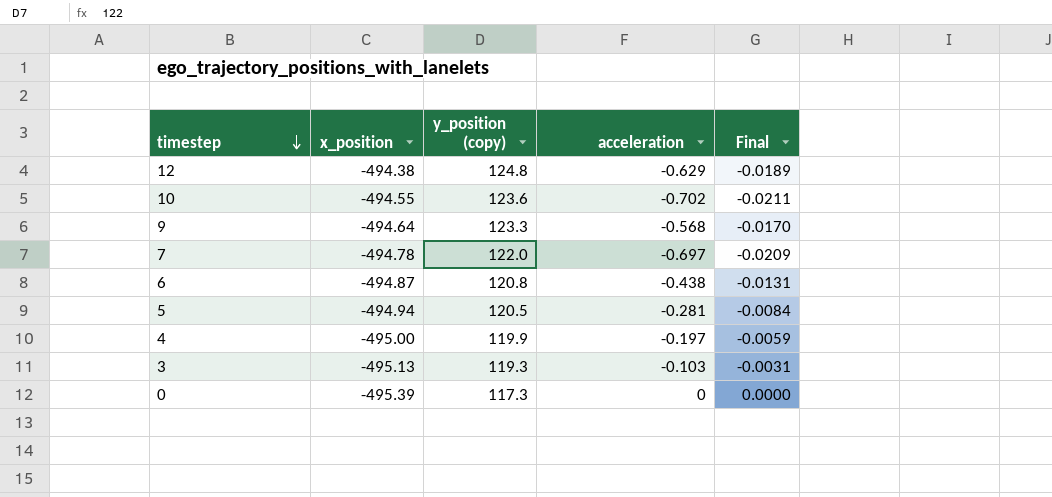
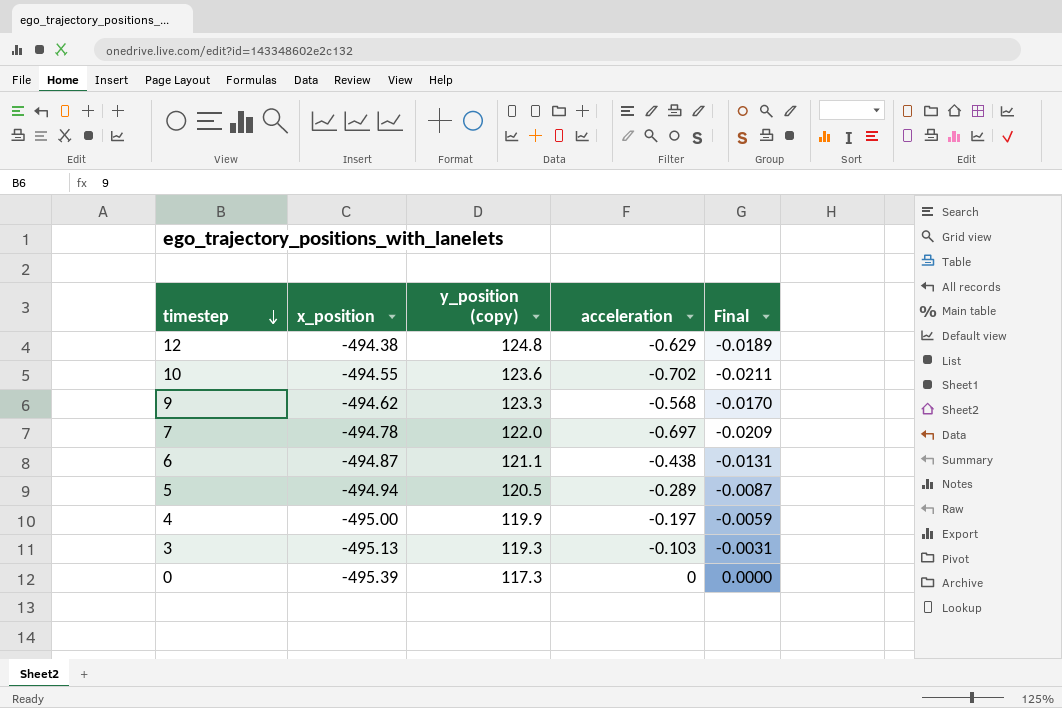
9 | x_position: -494.64 -> -494.62
6 | y_position (copy): 120.8 -> 121.1
5 | acceleration: -0.281 -> -0.289
5 | Final: -0.0084 -> -0.0087

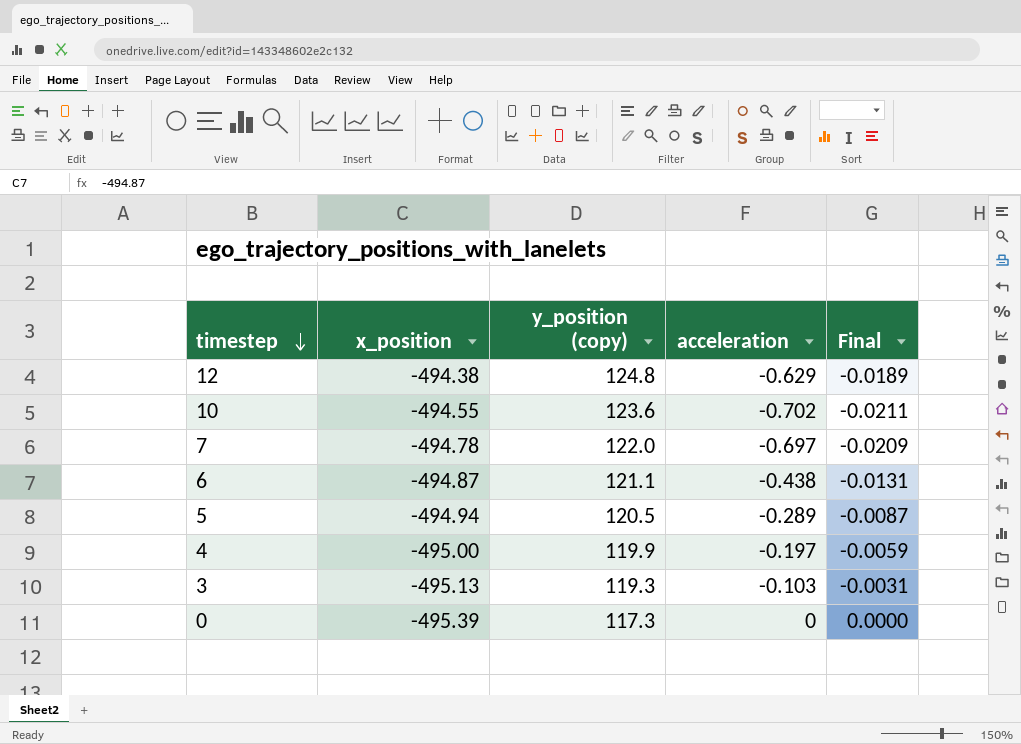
row 9: -494.62 | 123.3 | -0.568 | -0.0170 -> none

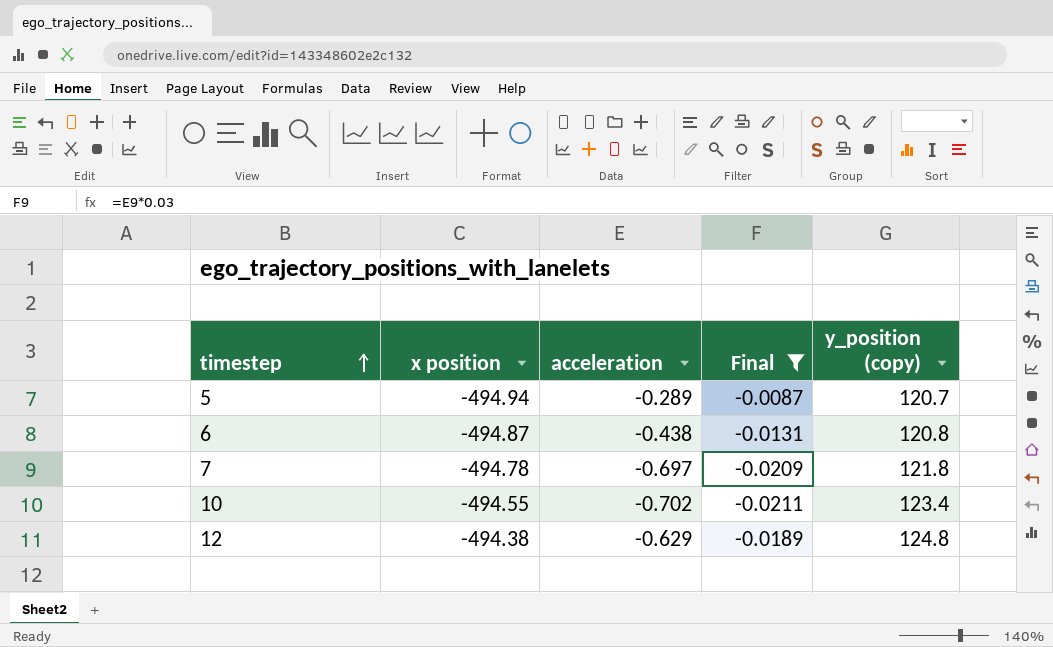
filter: none -> Final <= -0.0087
row order: timestep descending -> timestep ascending
column name: x_position -> x position
column y_position (copy) | position: 3 -> 5
5 | y_position (copy): 120.5 -> 120.7
6 | y_position (copy): 121.1 -> 120.8
7 | y_position (copy): 122.0 -> 121.8
10 | y_position (copy): 123.6 -> 123.4

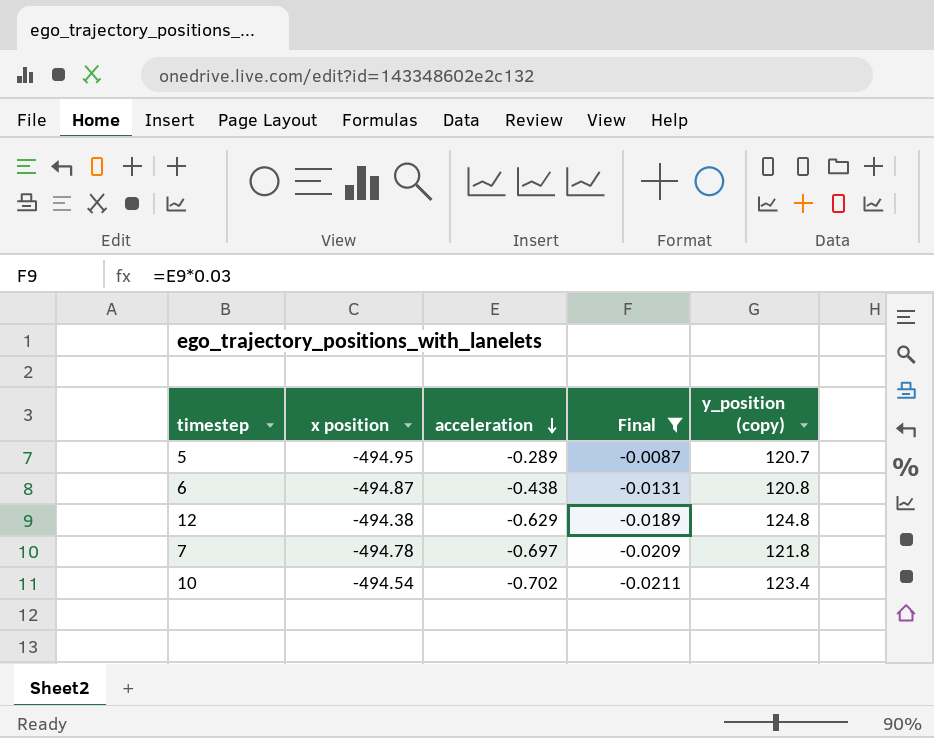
row order: timestep ascending -> acceleration descending
5 | x position: -494.94 -> -494.95
10 | x position: -494.55 -> -494.54

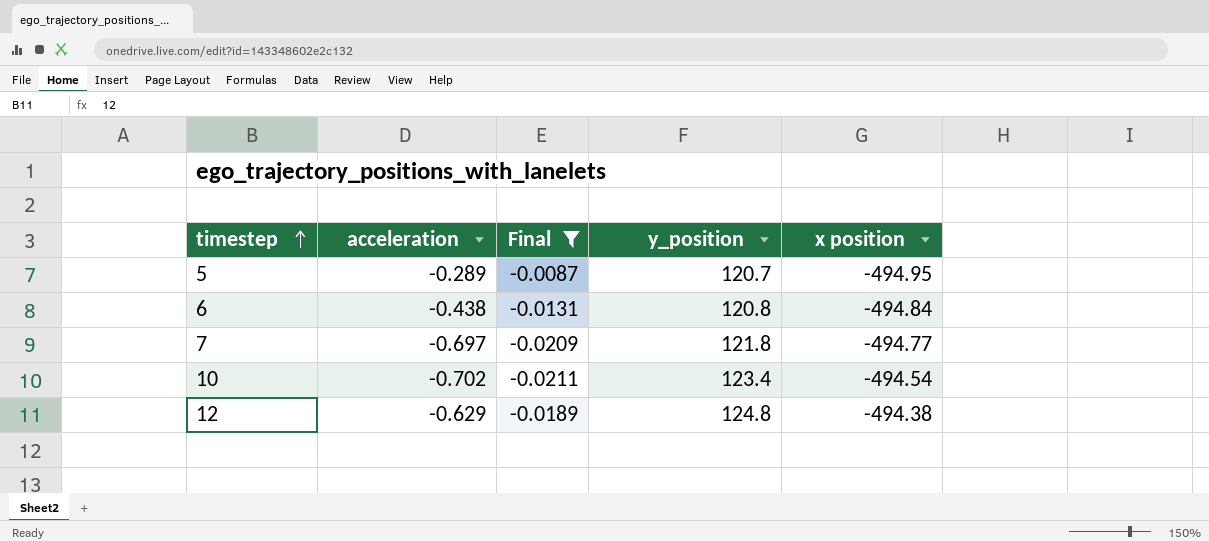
row order: acceleration descending -> timestep ascending
column name: y_position (copy) -> y_position
column x position | position: 2 -> 5
6 | x position: -494.87 -> -494.84
7 | x position: -494.78 -> -494.77

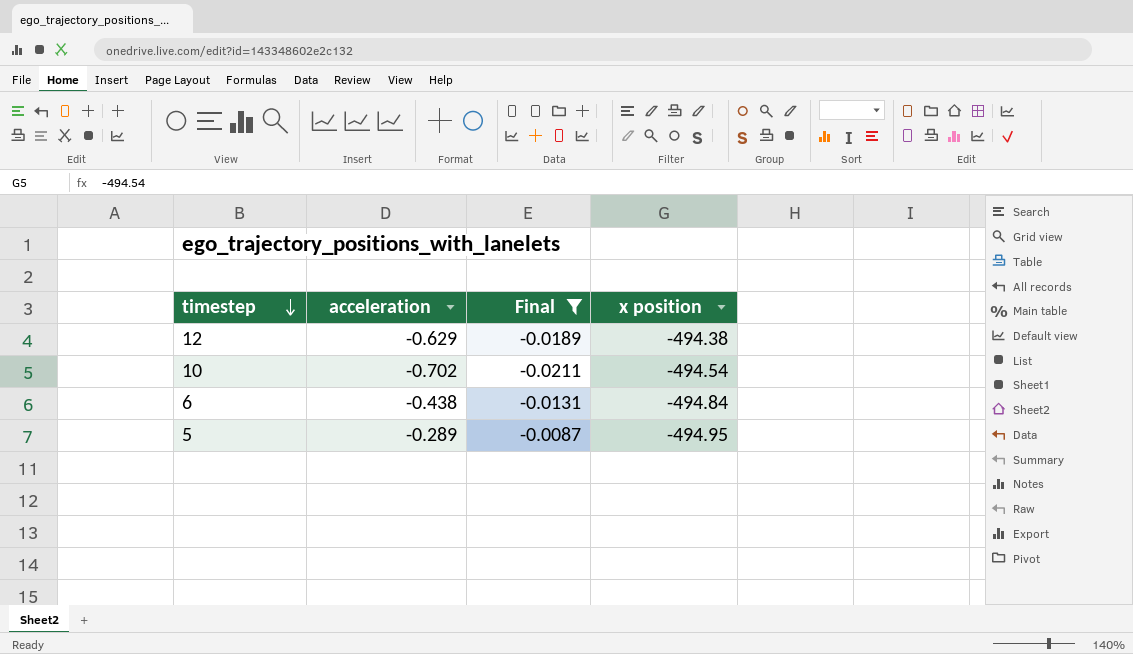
row order: timestep ascending -> timestep descending
column y_position | position: 4 -> none
row 7: -0.697 | -0.0209 | 121.8 | -494.77 -> none

